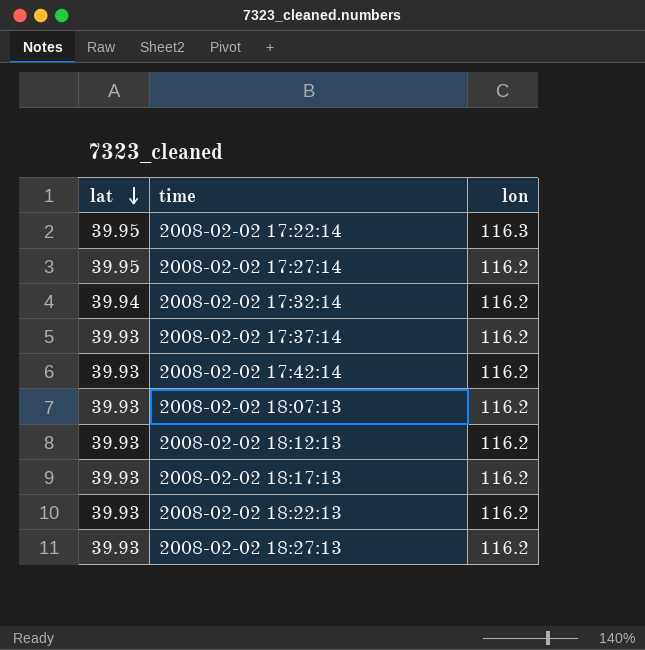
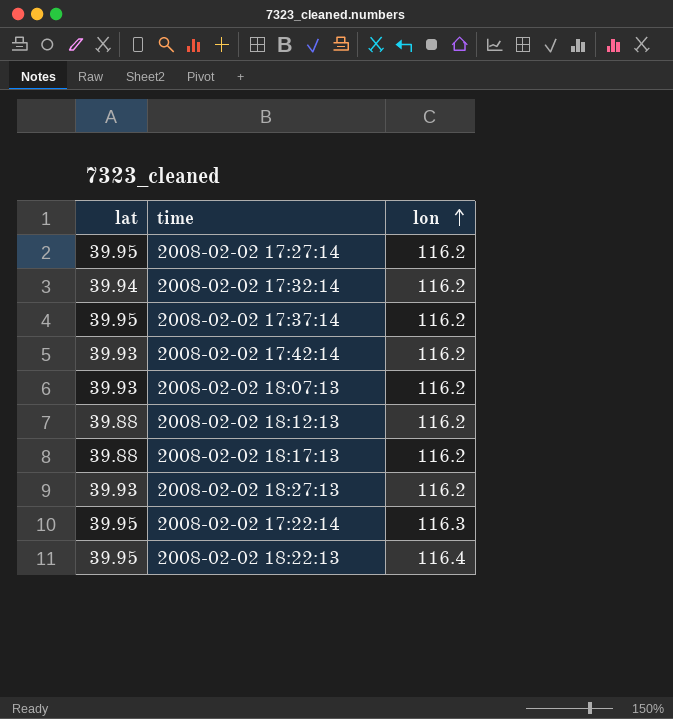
row order: lat descending -> lon ascending
2008-02-02 17:37:14 | lat: 39.93 -> 39.95
2008-02-02 18:12:13 | lat: 39.93 -> 39.88
2008-02-02 18:17:13 | lat: 39.93 -> 39.88
2008-02-02 18:22:13 | lat: 39.93 -> 39.95
2008-02-02 18:22:13 | lon: 116.2 -> 116.4

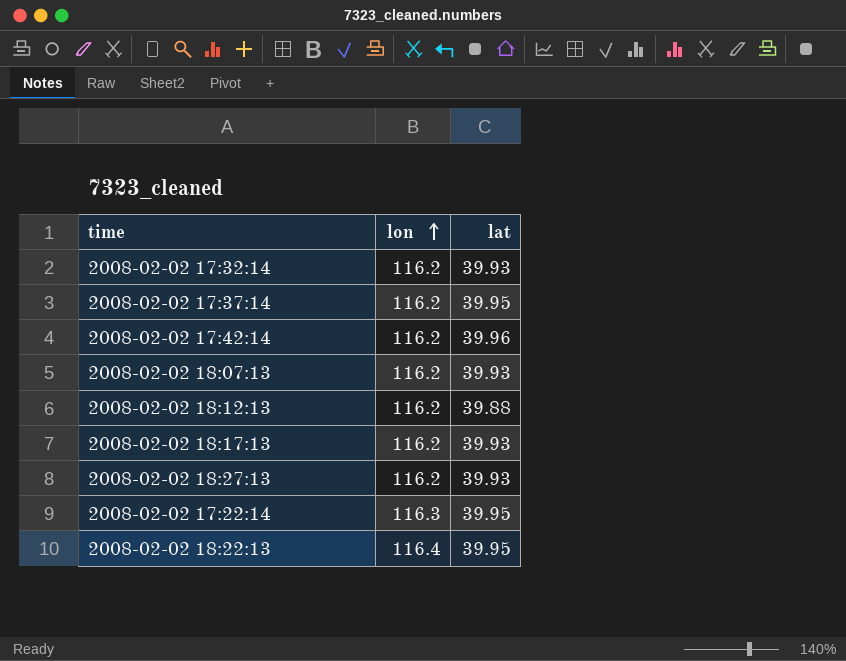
column lat | position: 1 -> 3
row 2008-02-02 17:27:14: 39.95 | 116.2 -> none
2008-02-02 17:32:14 | lat: 39.94 -> 39.93
2008-02-02 17:42:14 | lat: 39.93 -> 39.96
2008-02-02 18:17:13 | lat: 39.88 -> 39.93

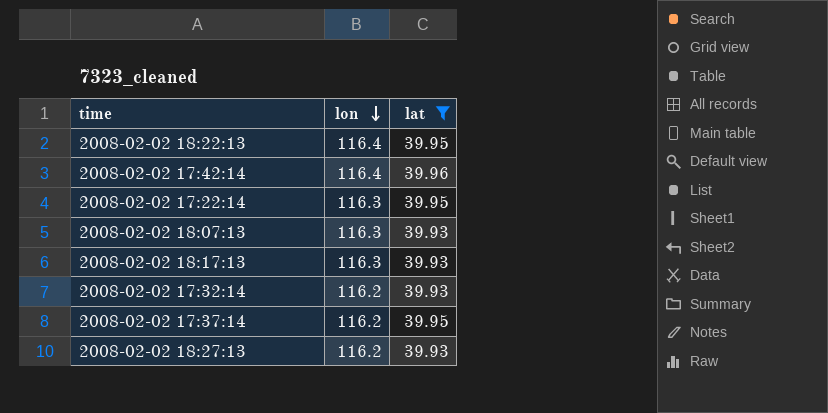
filter: none -> lat != 39.88
row order: lon ascending -> lon descending
2008-02-02 17:42:14 | lon: 116.2 -> 116.4
2008-02-02 18:07:13 | lon: 116.2 -> 116.3
2008-02-02 18:17:13 | lon: 116.2 -> 116.3

